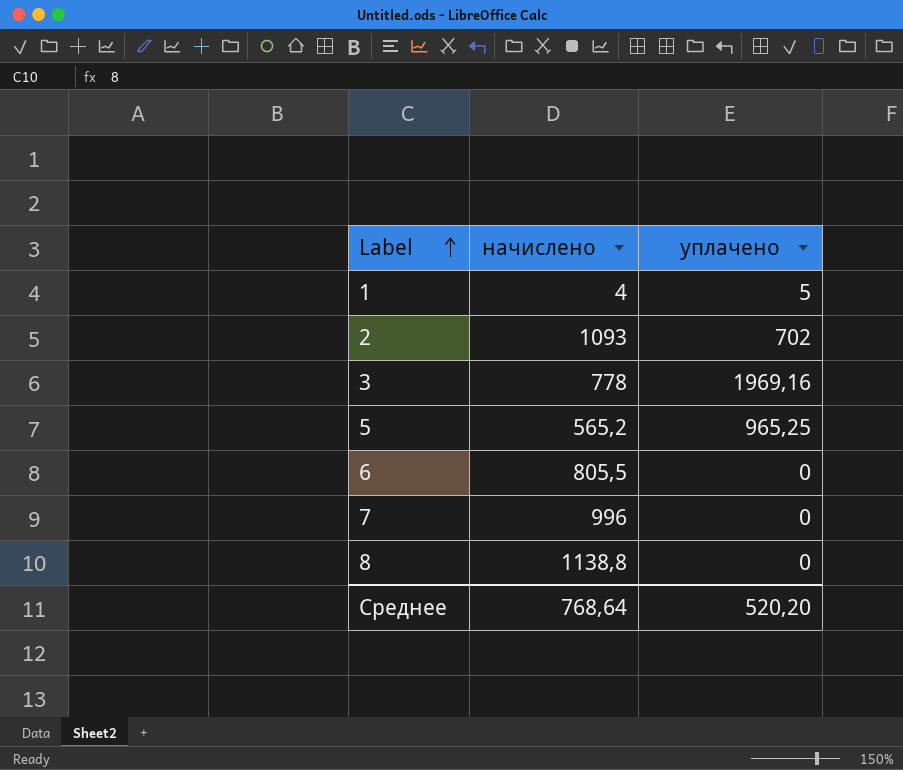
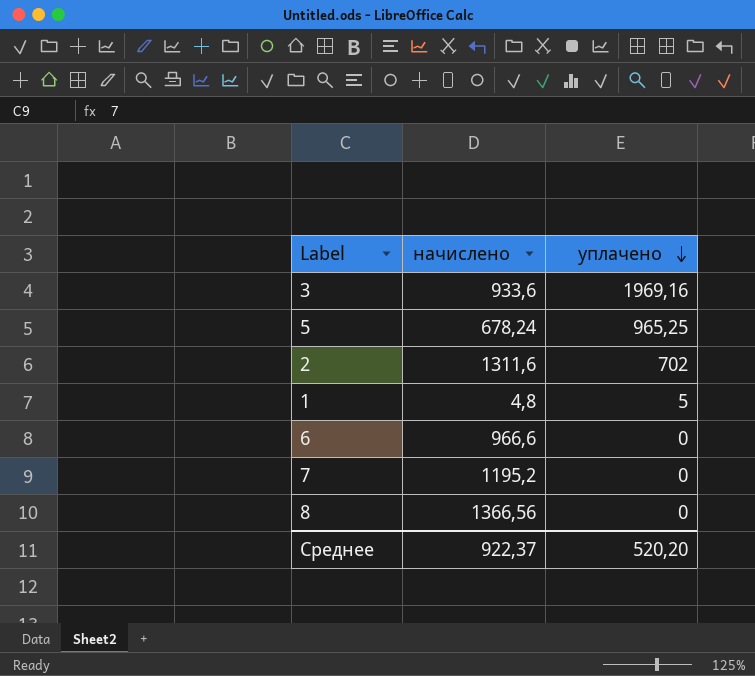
row order: Label ascending -> уплачено descending
3 | начислено: 778 -> 933,6
5 | начислено: 565,2 -> 678,24
2 | начислено: 1093 -> 1311,6
1 | начислено: 4 -> 4,8
6 | начислено: 805,5 -> 966,6
7 | начислено: 996 -> 1195,2
8 | начислено: 1138,8 -> 1366,56
Среднее | начислено: 768,64 -> 922,37

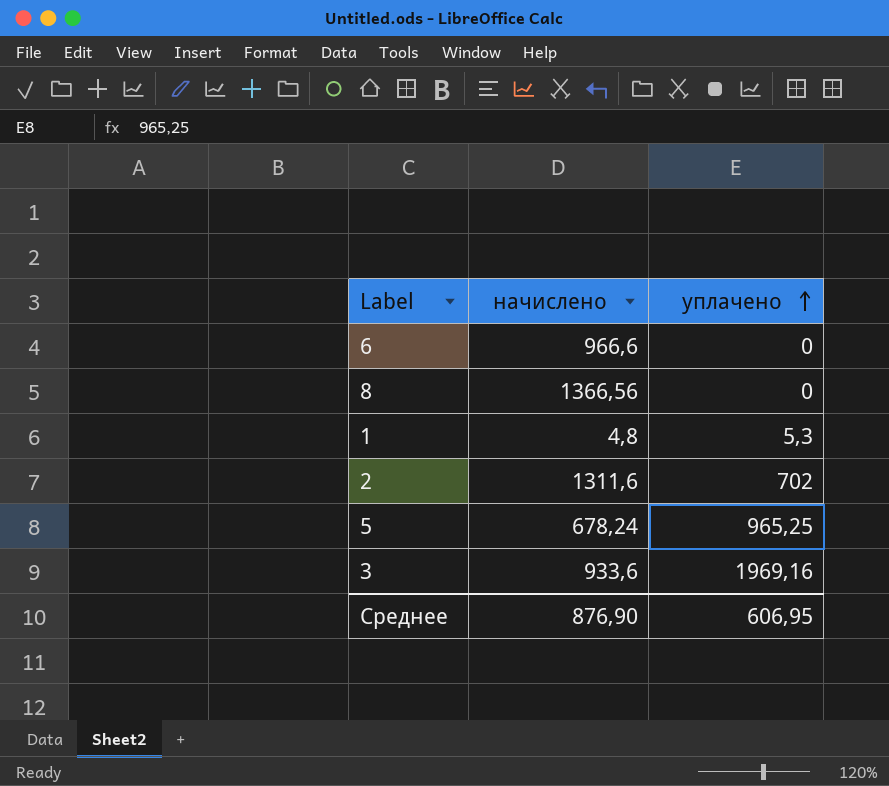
row order: уплачено descending -> уплачено ascending
row 7: 1195,2 | 0 -> none
1 | уплачено: 5 -> 5,3
Среднее | начислено: 922,37 -> 876,90
Среднее | уплачено: 520,20 -> 606,95

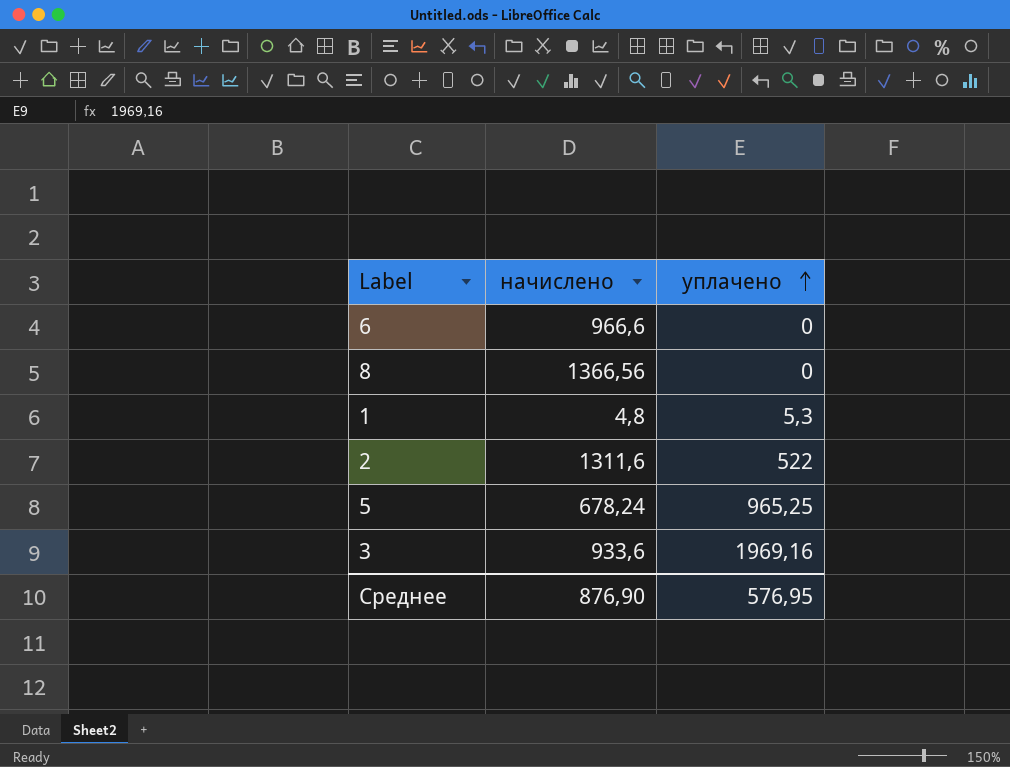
2 | уплачено: 702 -> 522
Среднее | уплачено: 606,95 -> 576,95

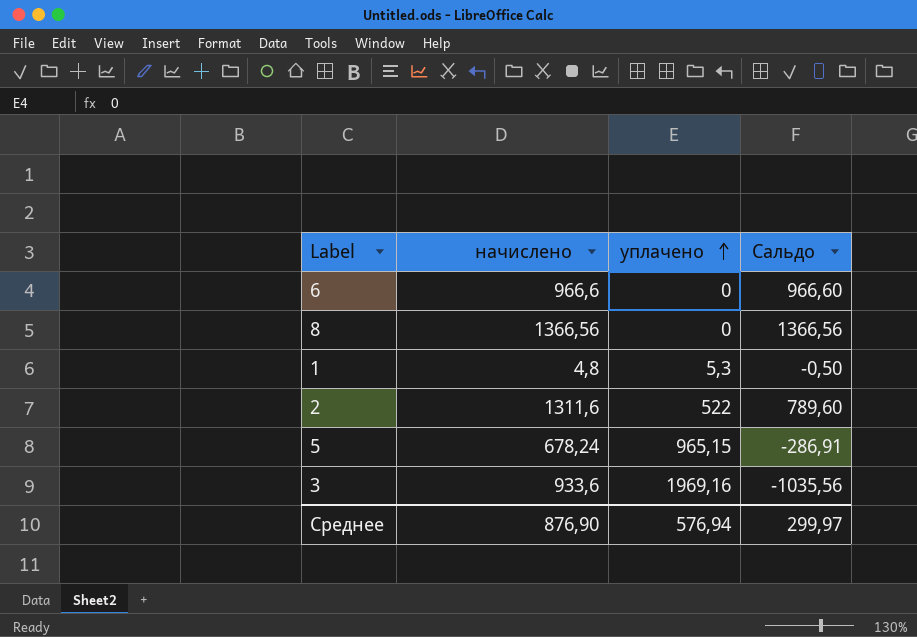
column Сальдо | formula: none -> [начислено] - [уплачено]
5 | уплачено: 965,25 -> 965,15
Среднее | уплачено: 576,95 -> 576,94

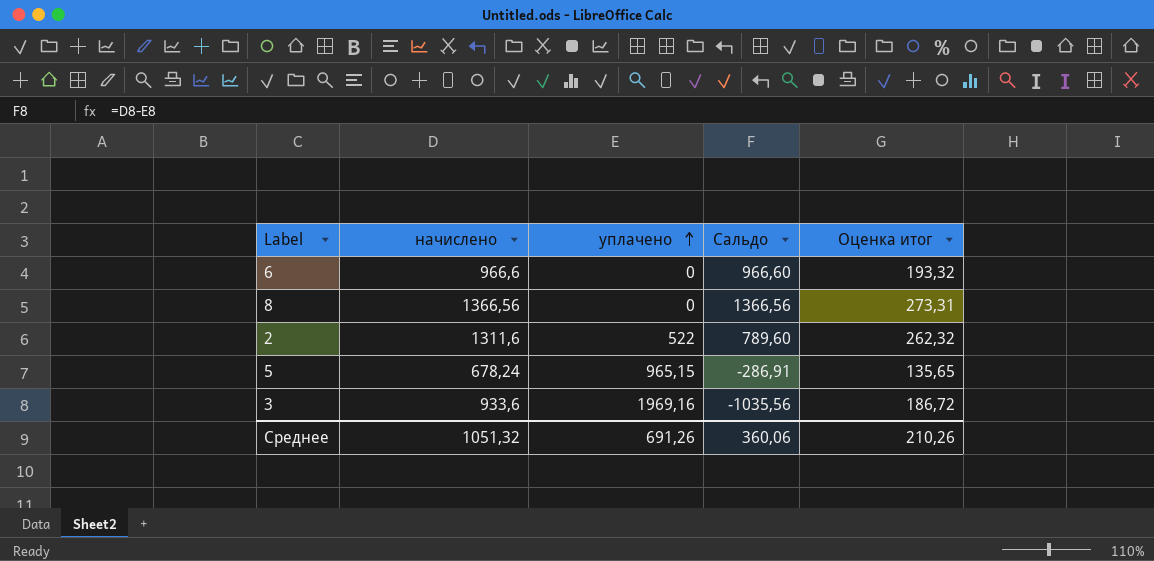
column Оценка итог | formula: none -> [начислено] * 0,2
row 1: 4,8 | 5,3 | -0,50 -> none
Среднее | начислено: 876,90 -> 1051,32
Среднее | уплачено: 576,94 -> 691,26
Среднее | Сальдо: 299,97 -> 360,06

